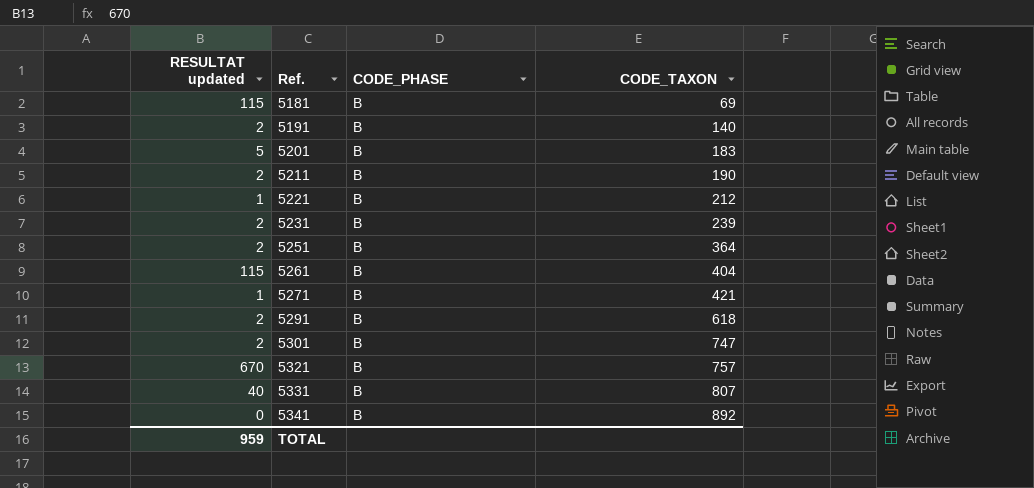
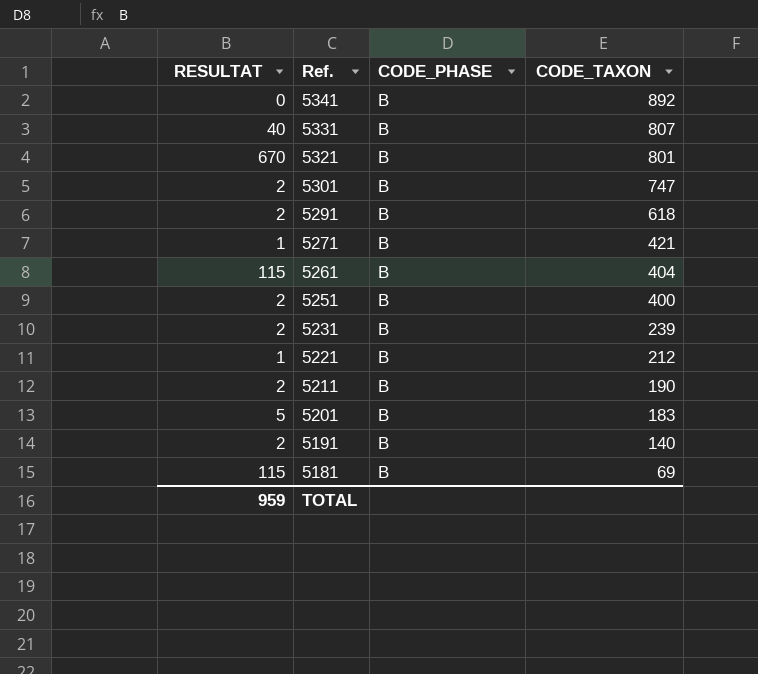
row order: Ref. ascending -> Ref. descending
column name: RESULTAT updated -> RESULTAT
5321 | CODE_TAXON: 757 -> 801
5251 | CODE_TAXON: 364 -> 400

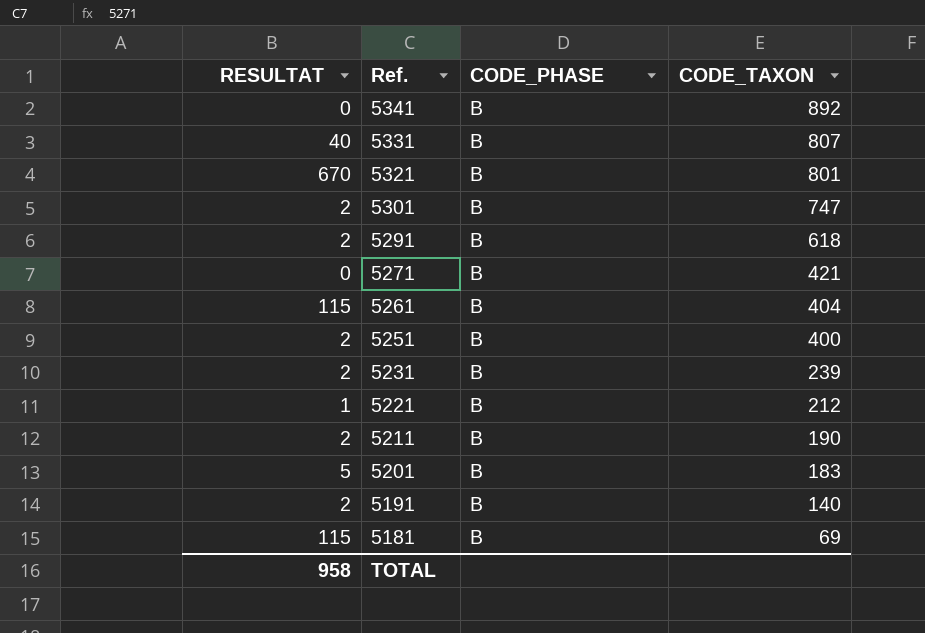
5271 | RESULTAT: 1 -> 0
TOTAL | RESULTAT: 959 -> 958

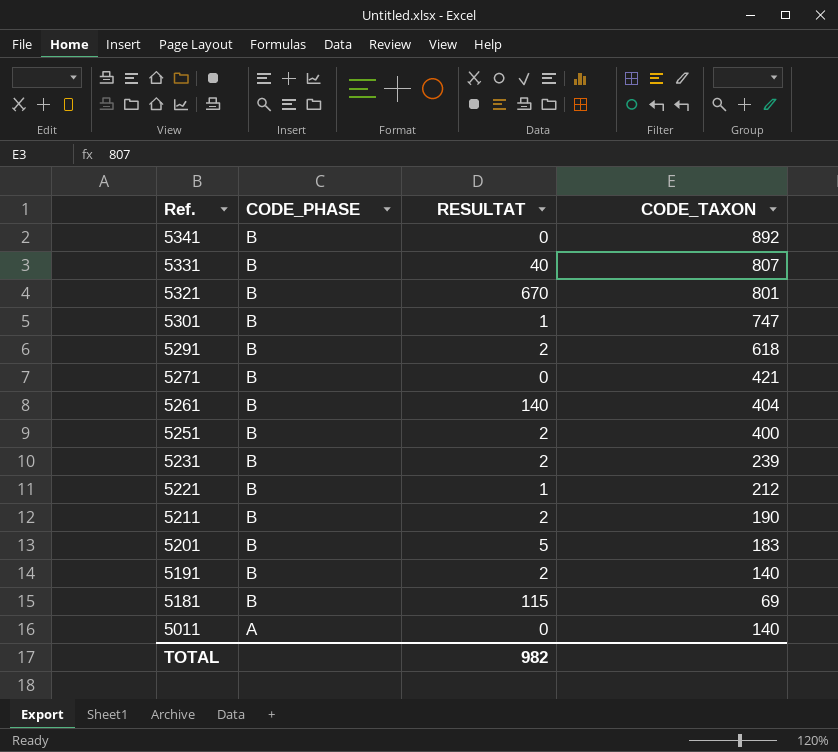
column RESULTAT | position: 1 -> 3
5301 | RESULTAT: 2 -> 1
5261 | RESULTAT: 115 -> 140
row 5011: none -> A | 0 | 140
TOTAL | RESULTAT: 958 -> 982

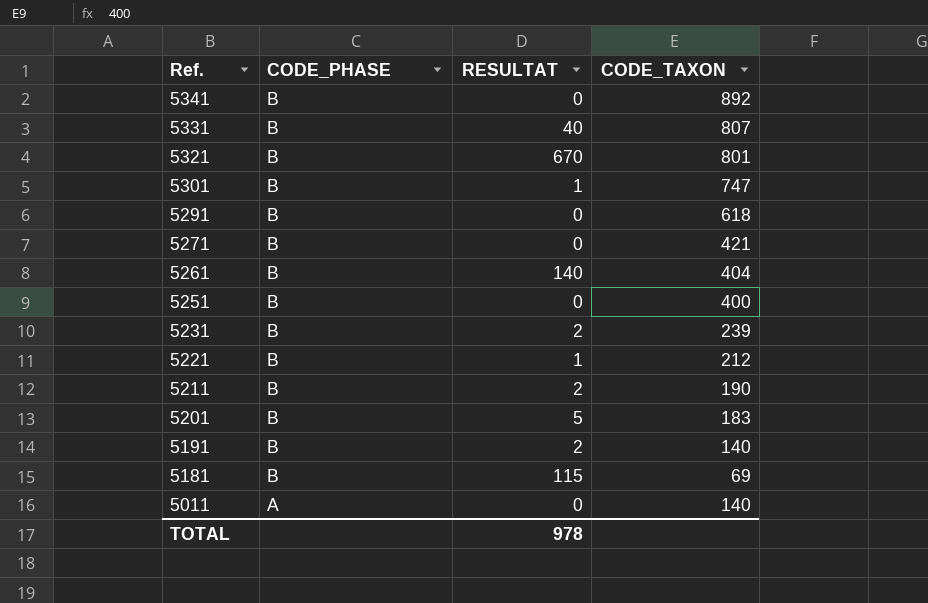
5291 | RESULTAT: 2 -> 0
5251 | RESULTAT: 2 -> 0
TOTAL | RESULTAT: 982 -> 978

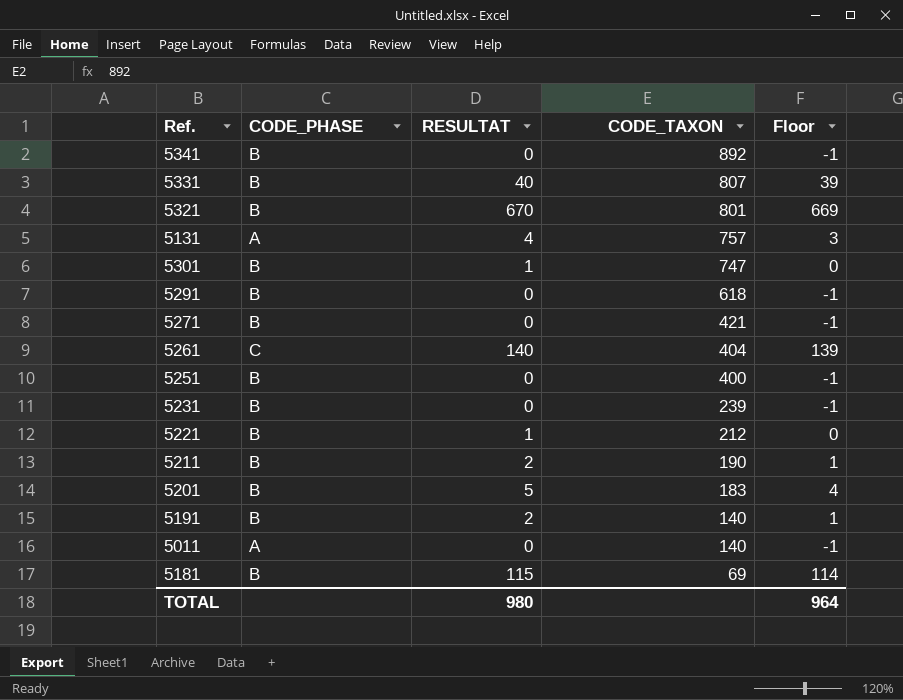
row order: Ref. descending -> CODE_TAXON descending
column Floor | formula: none -> [RESULTAT] - 1
row 5131: none -> A | 4 | 757 | 3
5261 | CODE_PHASE: B -> C
5231 | RESULTAT: 2 -> 0
TOTAL | RESULTAT: 978 -> 980

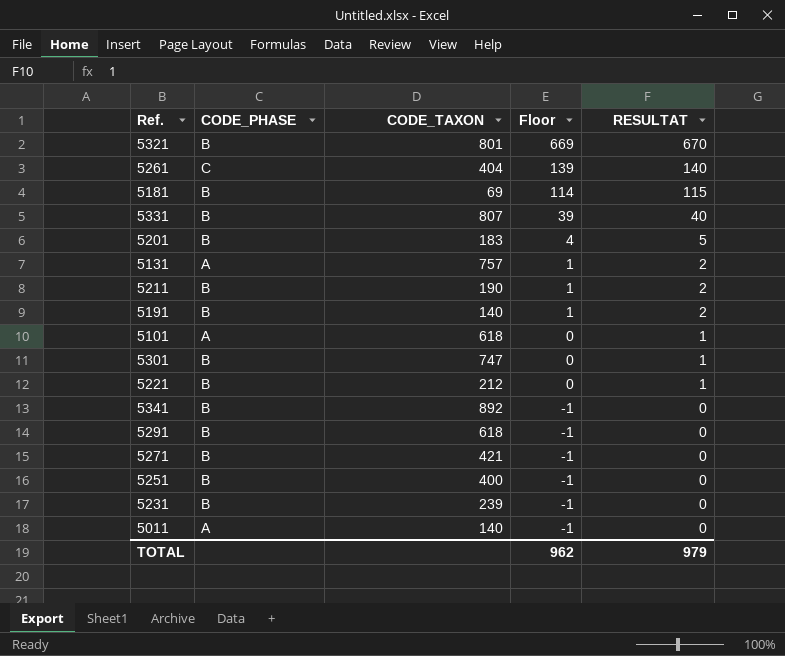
row order: CODE_TAXON descending -> Floor descending
column RESULTAT | position: 3 -> 5
5131 | Floor: 3 -> 1
5131 | RESULTAT: 4 -> 2
row 5101: none -> A | 618 | 0 | 1
TOTAL | Floor: 964 -> 962
TOTAL | RESULTAT: 980 -> 979

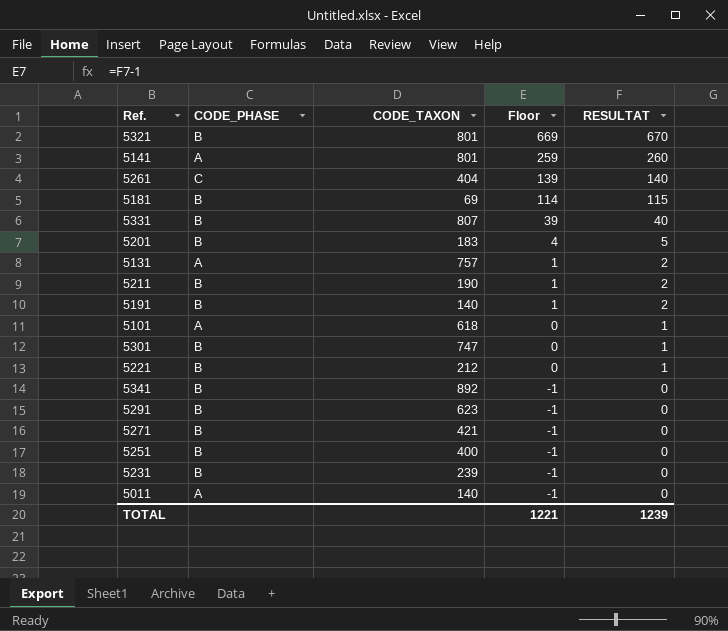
row 5141: none -> A | 801 | 259 | 260
5291 | CODE_TAXON: 618 -> 623
TOTAL | Floor: 962 -> 1221
TOTAL | RESULTAT: 979 -> 1239

